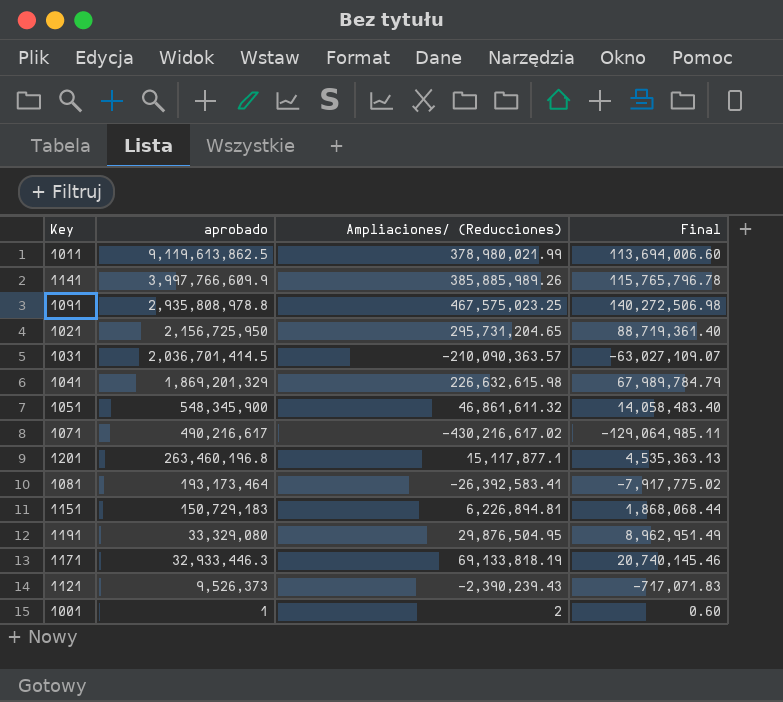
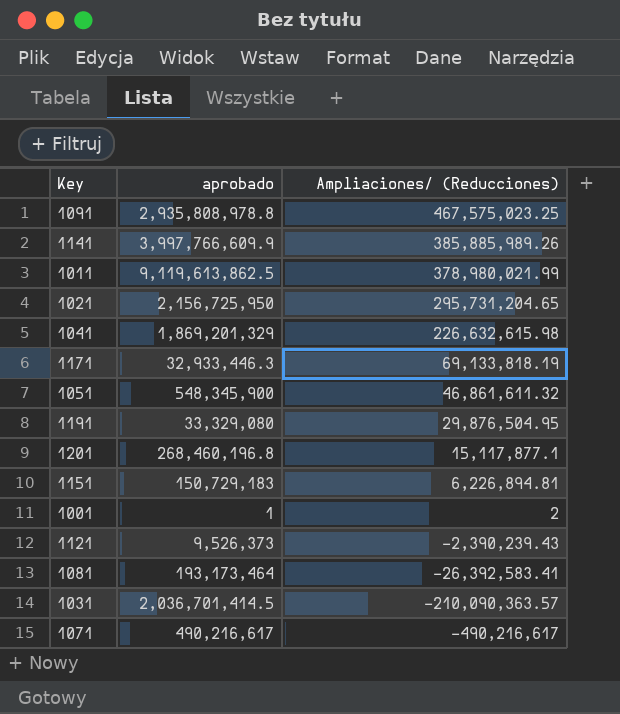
row order: aprobado descending -> Ampliaciones/ (Reducciones) descending
column Final | formula: [Ampliaciones/ (Reducciones)] * 0.3 -> none
1201 | aprobado: 263,460,196.8 -> 268,460,196.8
1071 | Ampliaciones/ (Reducciones): -430,216,617.02 -> -490,216,617

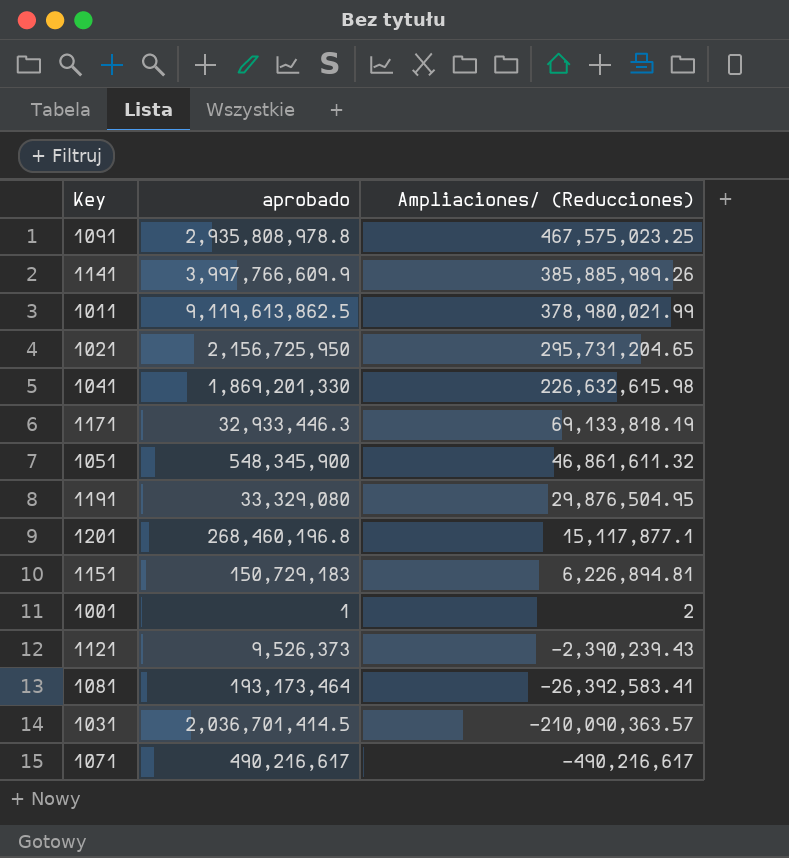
1041 | aprobado: 1,869,201,329 -> 1,869,201,330

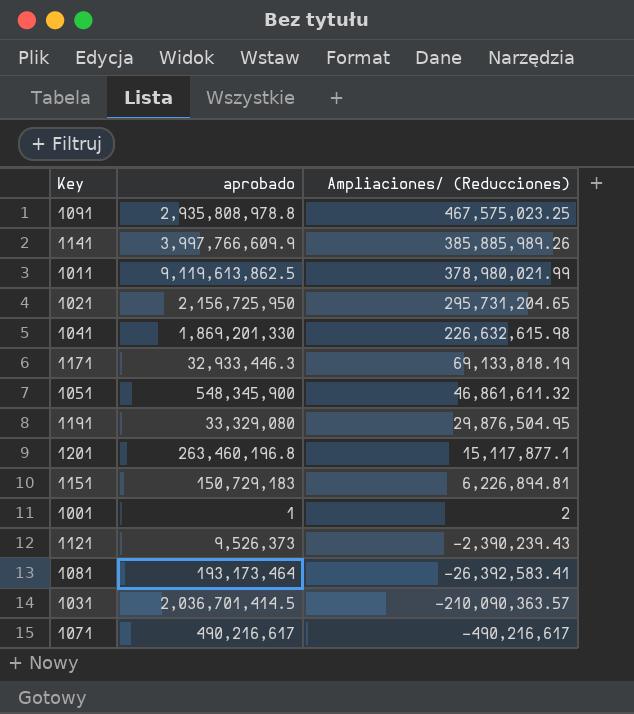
1201 | aprobado: 268,460,196.8 -> 263,460,196.8

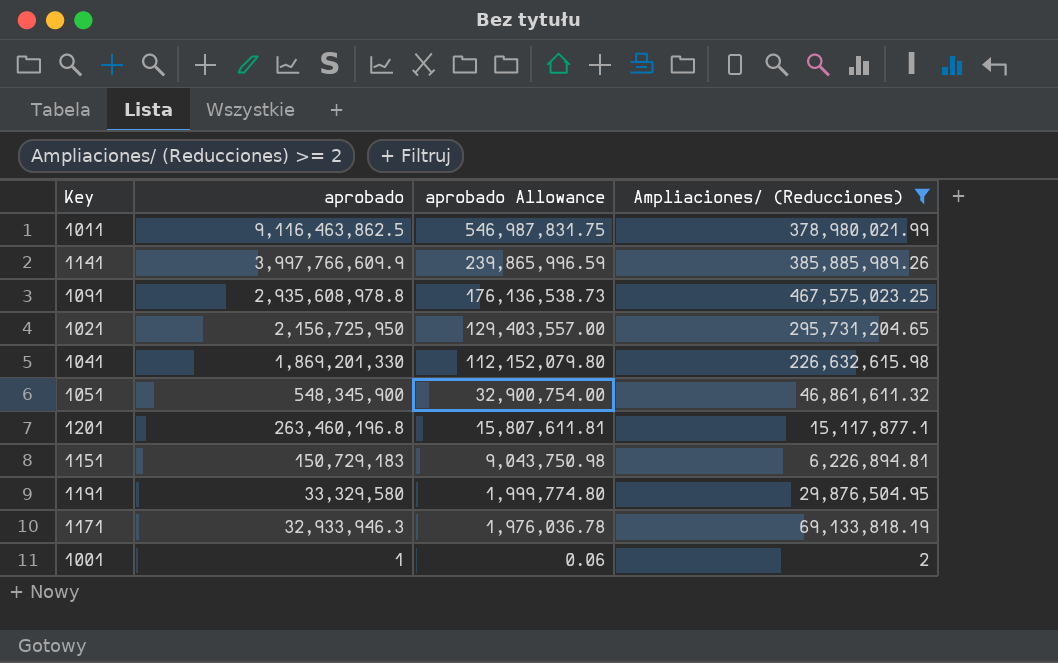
filter: none -> Ampliaciones/ (Reducciones) >= 2
row order: Ampliaciones/ (Reducciones) descending -> aprobado descending
column aprobado Allowance | formula: none -> [aprobado] * 0.06
1011 | aprobado: 9,119,613,862.5 -> 9,116,463,862.5
1091 | aprobado: 2,935,808,978.8 -> 2,935,608,978.8
1191 | aprobado: 33,329,080 -> 33,329,580
1171 | aprobado: 32,933,446.3 -> 32,933,946.3

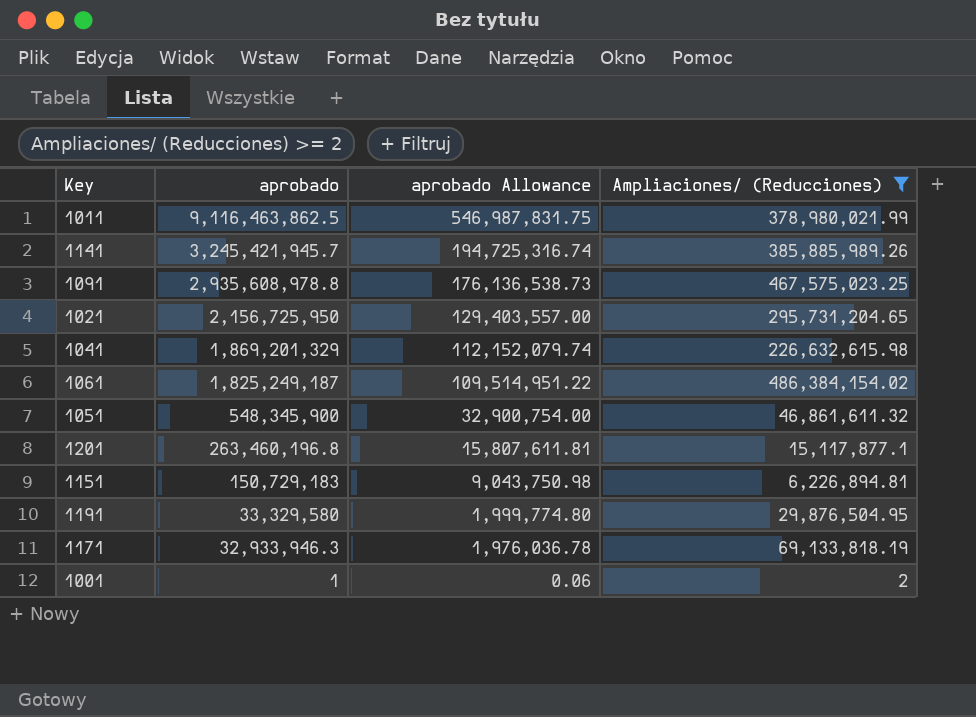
1141 | aprobado: 3,997,766,609.9 -> 3,245,421,945.7
1141 | aprobado Allowance: 239,865,996.59 -> 194,725,316.74
1041 | aprobado: 1,869,201,330 -> 1,869,201,329
1041 | aprobado Allowance: 112,152,079.80 -> 112,152,079.74
row 1061: none -> 1,825,249,187 | 109,514,951.22 | 486,384,154.02

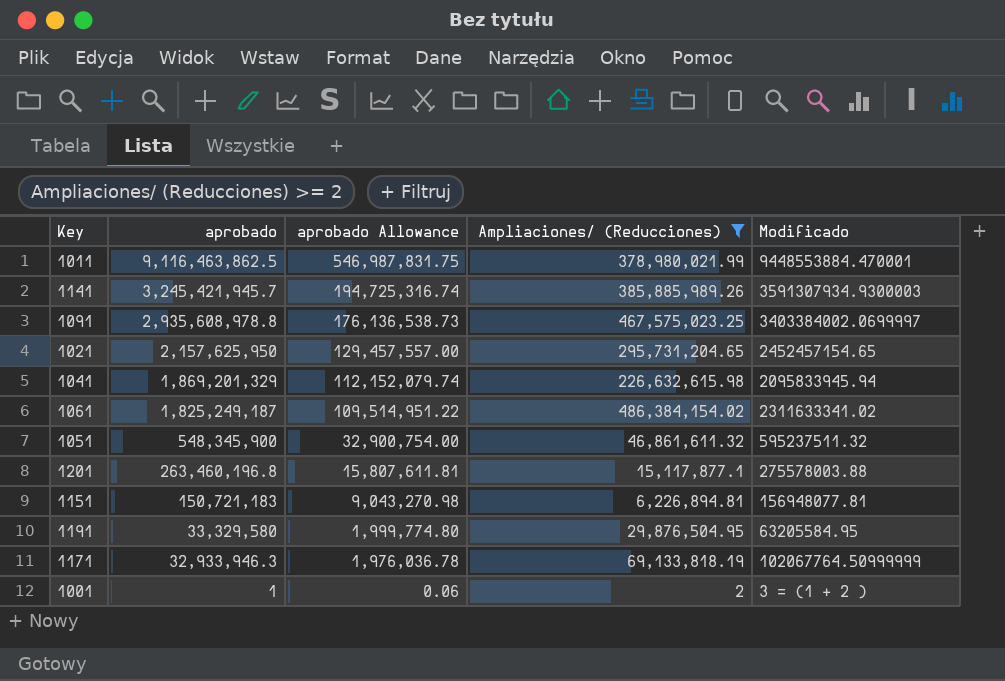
column Modificado | position: none -> 5
1021 | aprobado: 2,156,725,950 -> 2,157,625,950
1021 | aprobado Allowance: 129,403,557.00 -> 129,457,557.00
1151 | aprobado: 150,729,183 -> 150,721,183
1151 | aprobado Allowance: 9,043,750.98 -> 9,043,270.98

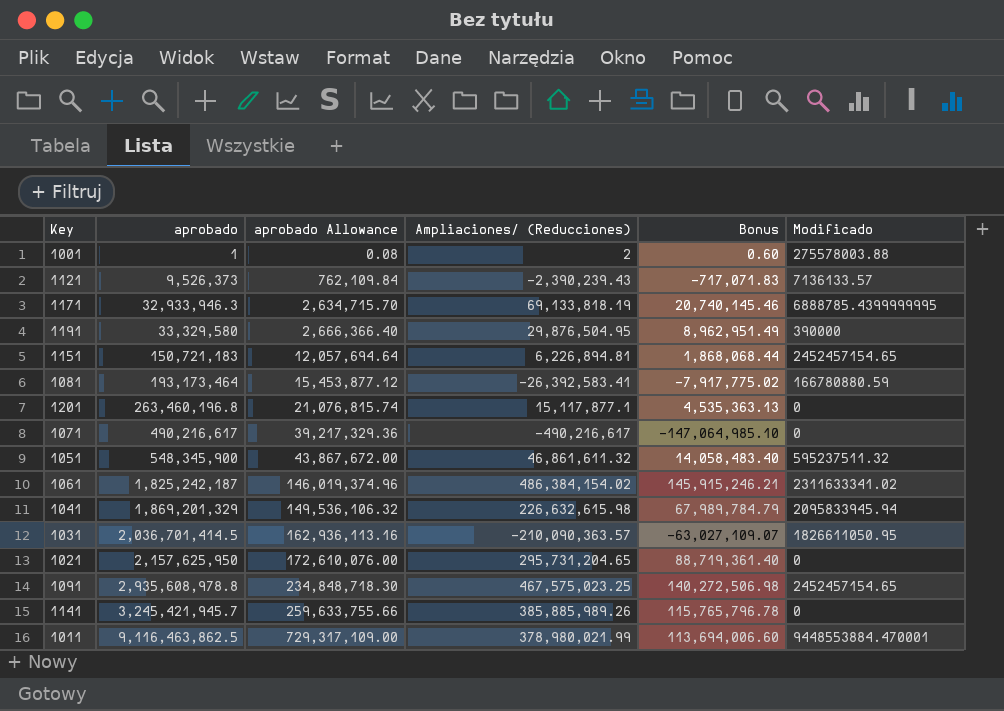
filter: Ampliaciones/ (Reducciones) >= 2 -> none
row order: aprobado descending -> aprobado ascending
column aprobado Allowance | formula: [aprobado] * 0.06 -> [aprobado] * 0.08
column Bonus | formula: none -> [Ampliaciones/ (Reducciones)] * 0.3
1001 | Modificado: 3 = (1 + 2 ) -> 275578003.88
1171 | Modificado: 102067764.50999999 -> 6888785.4399999995
1191 | Modificado: 63205584.95 -> 390000
1151 | Modificado: 156948077.81 -> 2452457154.65
1201 | Modificado: 275578003.88 -> 0
1061 | aprobado: 1,825,249,187 -> 1,825,242,187
1021 | Modificado: 2452457154.65 -> 0
1091 | Modificado: 3403384002.0699997 -> 2452457154.65
1141 | Modificado: 3591307934.9300003 -> 0

